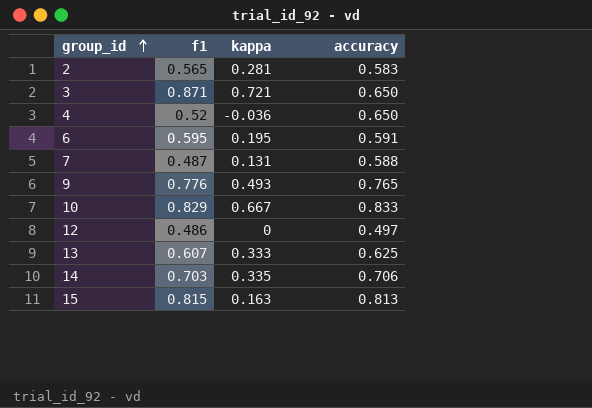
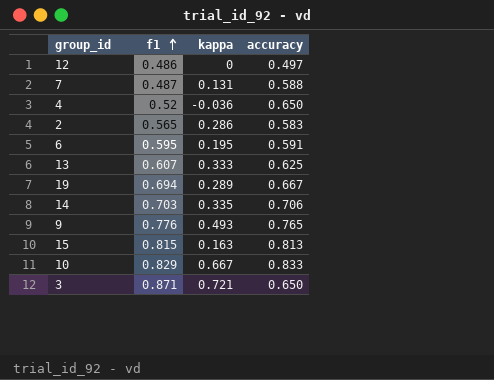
row order: group_id ascending -> f1 ascending
2 | kappa: 0.281 -> 0.286
row 19: none -> 0.694 | 0.289 | 0.667

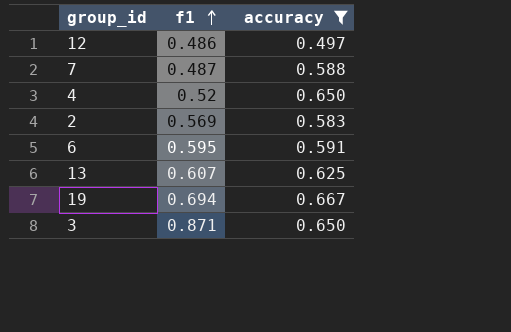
filter: none -> accuracy <= 0.667
column kappa | position: 3 -> none
2 | f1: 0.565 -> 0.569

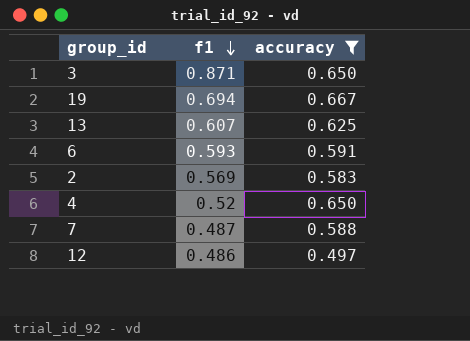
row order: f1 ascending -> f1 descending
6 | f1: 0.595 -> 0.593

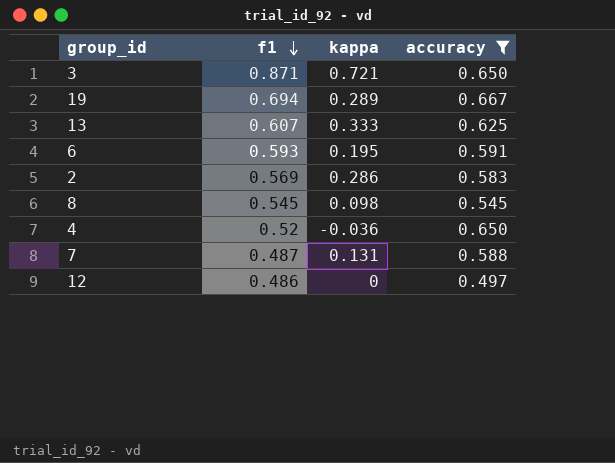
column kappa | position: none -> 3
row 8: none -> 0.545 | 0.098 | 0.545

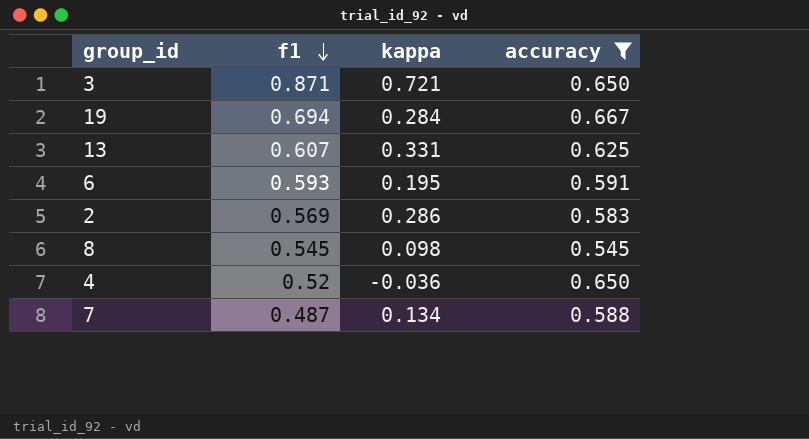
row 12: 0.486 | 0 | 0.497 -> none
19 | kappa: 0.289 -> 0.284
13 | kappa: 0.333 -> 0.331
7 | kappa: 0.131 -> 0.134

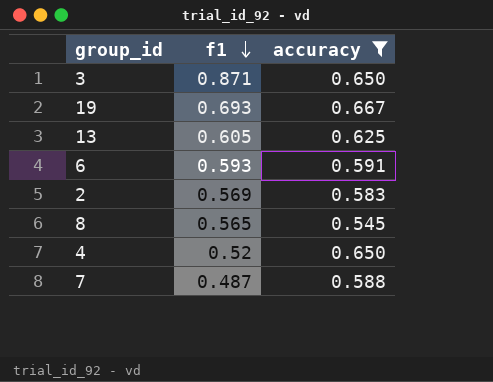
column kappa | position: 3 -> none
19 | f1: 0.694 -> 0.693
13 | f1: 0.607 -> 0.605
8 | f1: 0.545 -> 0.565

